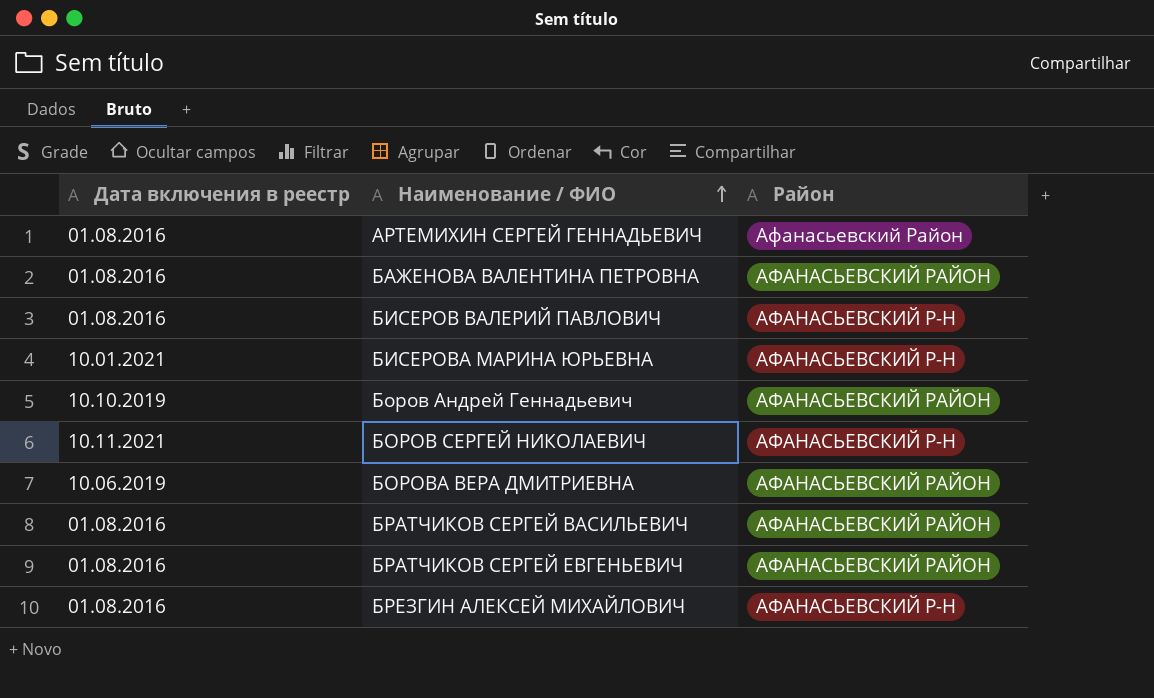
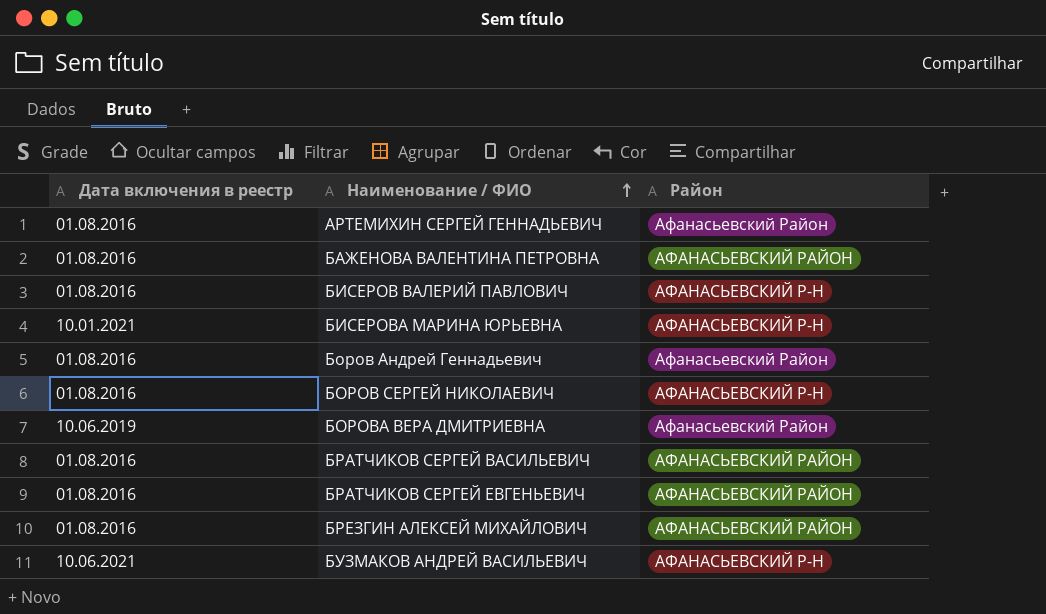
Боров Андрей Геннадьевич | Дата включения в реестр: 10.10.2019 -> 01.08.2016
Боров Андрей Геннадьевич | Район: АФАНАСЬЕВСКИЙ РАЙОН -> Афанасьевский Район
БОРОВ СЕРГЕЙ НИКОЛАЕВИЧ | Дата включения в реестр: 10.11.2021 -> 01.08.2016
БОРОВА ВЕРА ДМИТРИЕВНА | Район: АФАНАСЬЕВСКИЙ РАЙОН -> Афанасьевский Район
БРЕЗГИН АЛЕКСЕЙ МИХАЙЛОВИЧ | Район: АФАНАСЬЕВСКИЙ Р-Н -> АФАНАСЬЕВСКИЙ РАЙОН
row БУЗМАКОВ АНДРЕЙ ВАСИЛЬЕВИЧ: none -> 10.06.2021 | АФАНАСЬЕВСКИЙ Р-Н

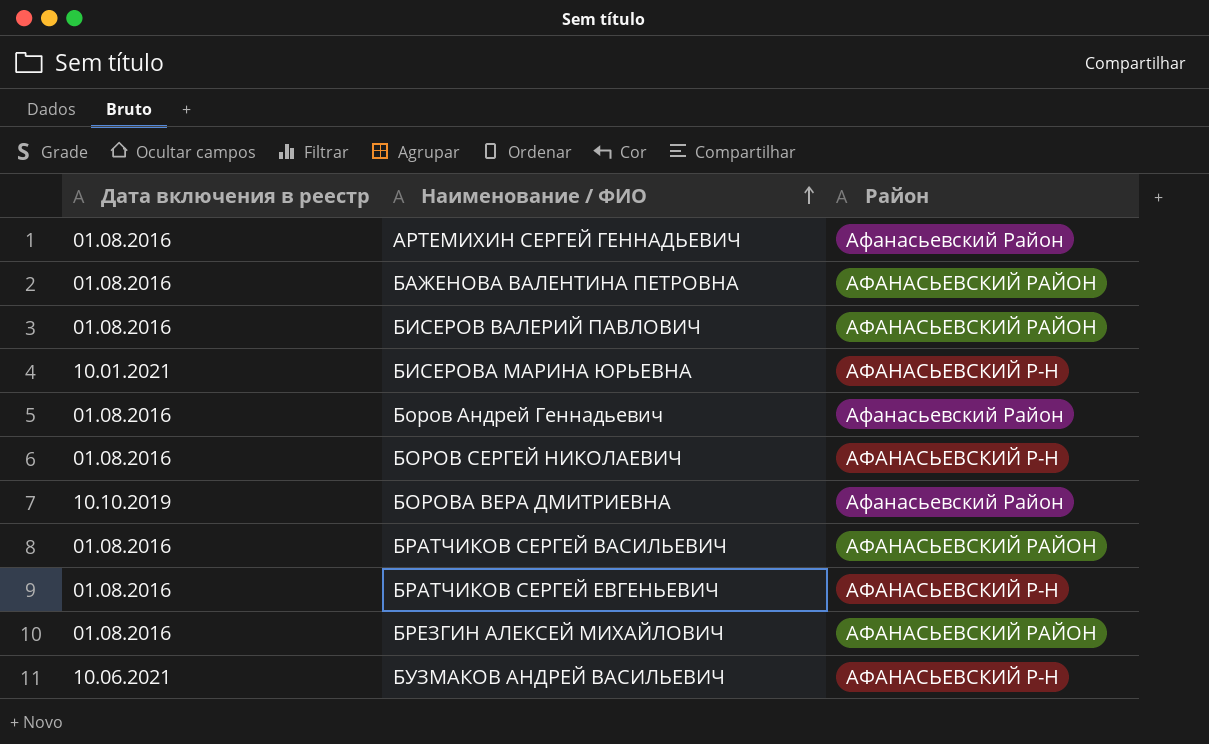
БИСЕРОВ ВАЛЕРИЙ ПАВЛОВИЧ | Район: АФАНАСЬЕВСКИЙ Р-Н -> АФАНАСЬЕВСКИЙ РАЙОН
БОРОВА ВЕРА ДМИТРИЕВНА | Дата включения в реестр: 10.06.2019 -> 10.10.2019
БРАТЧИКОВ СЕРГЕЙ ЕВГЕНЬЕВИЧ | Район: АФАНАСЬЕВСКИЙ РАЙОН -> АФАНАСЬЕВСКИЙ Р-Н

